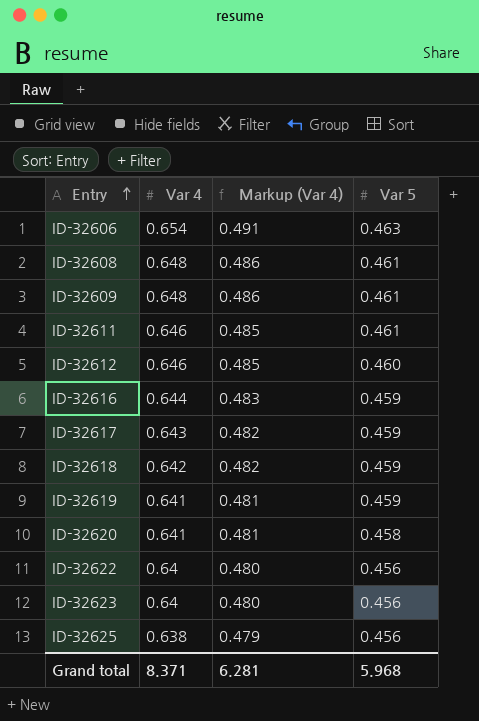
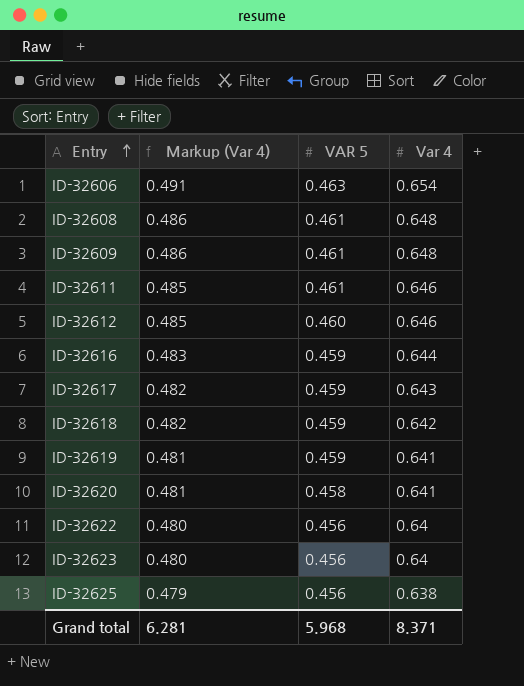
column name: Var 5 -> VAR 5
column Var 4 | position: 2 -> 4

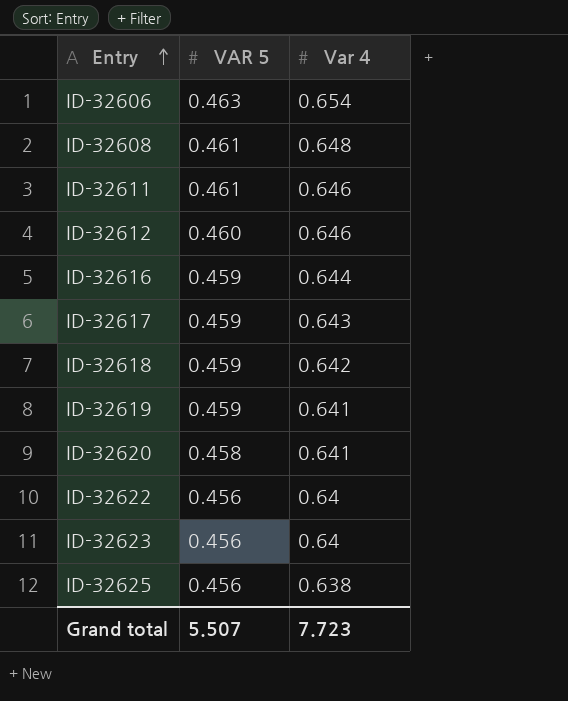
column Markup (Var 4) | formula: [Var 4] * 0.75 -> none
row ID-32609: 0.486 | 0.461 | 0.648 -> none
Grand total | VAR 5: 5.968 -> 5.507
Grand total | Var 4: 8.371 -> 7.723

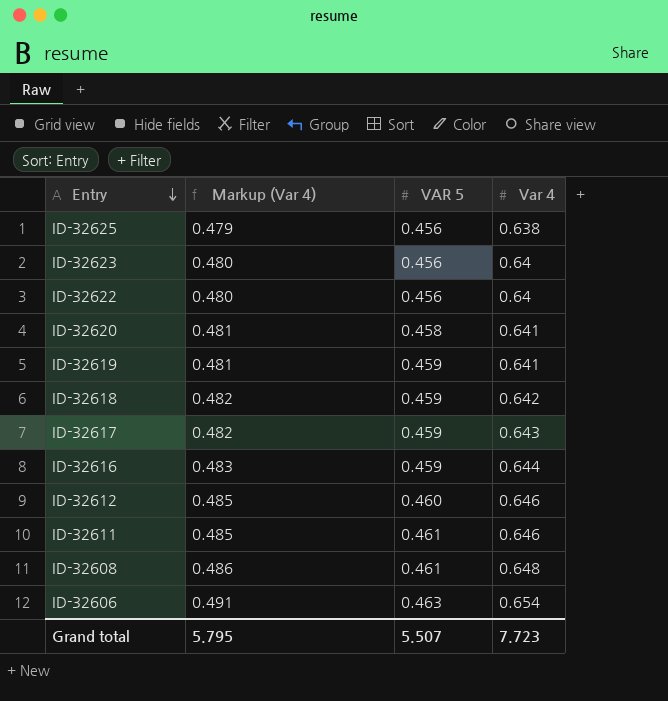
row order: Entry ascending -> Entry descending
column Markup (Var 4) | formula: none -> [Var 4] * 0.75

